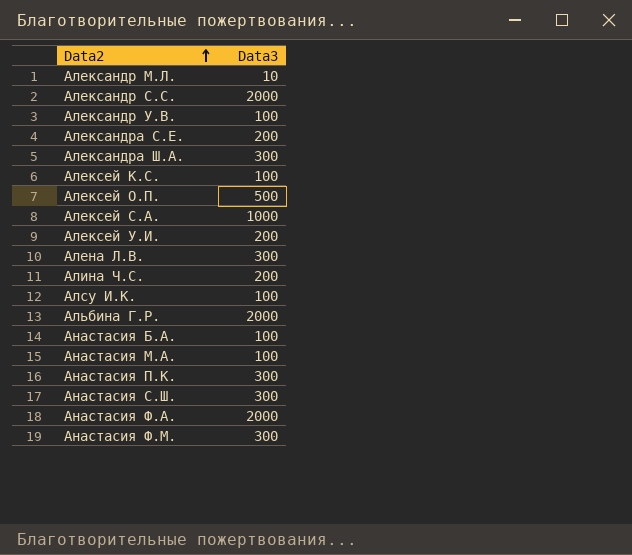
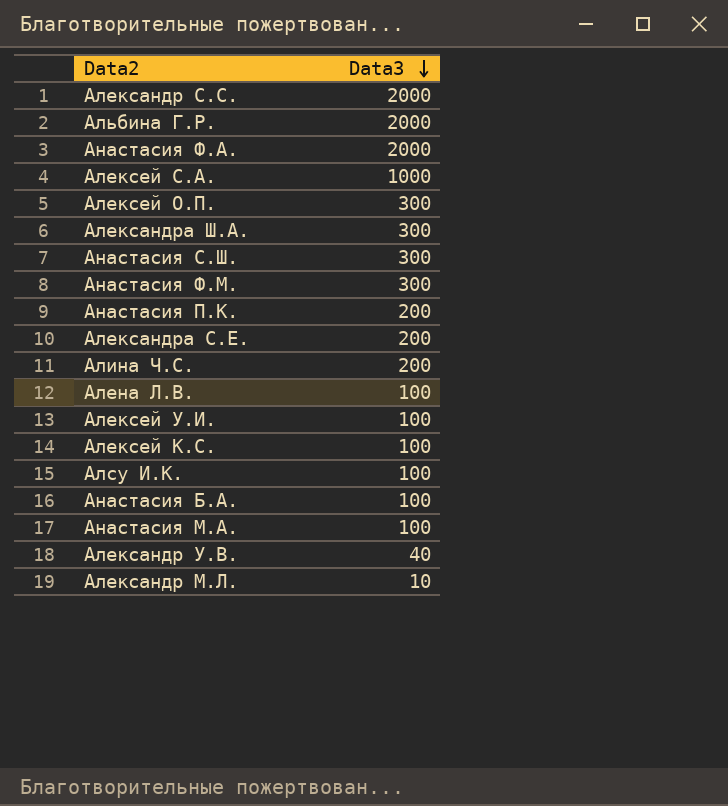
row order: Data2 ascending -> Data3 descending
Алексей О.П. | Data3: 500 -> 300
Анастасия П.К. | Data3: 300 -> 200
Алена Л.В. | Data3: 300 -> 100
Алексей У.И. | Data3: 200 -> 100
Александр У.В. | Data3: 100 -> 40

